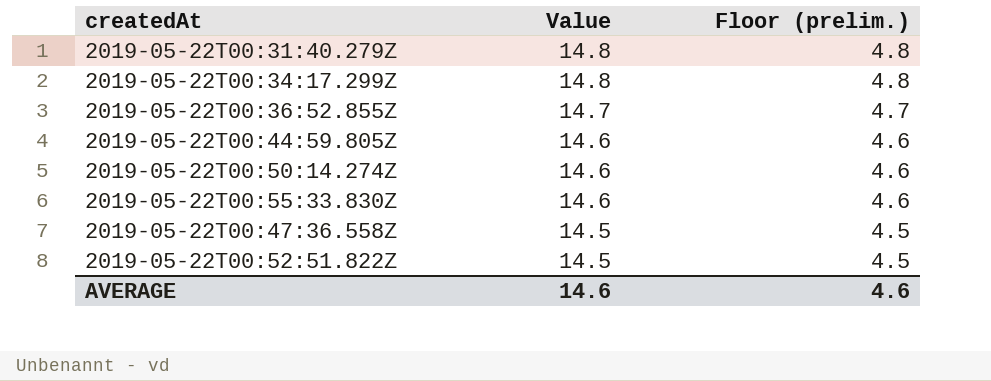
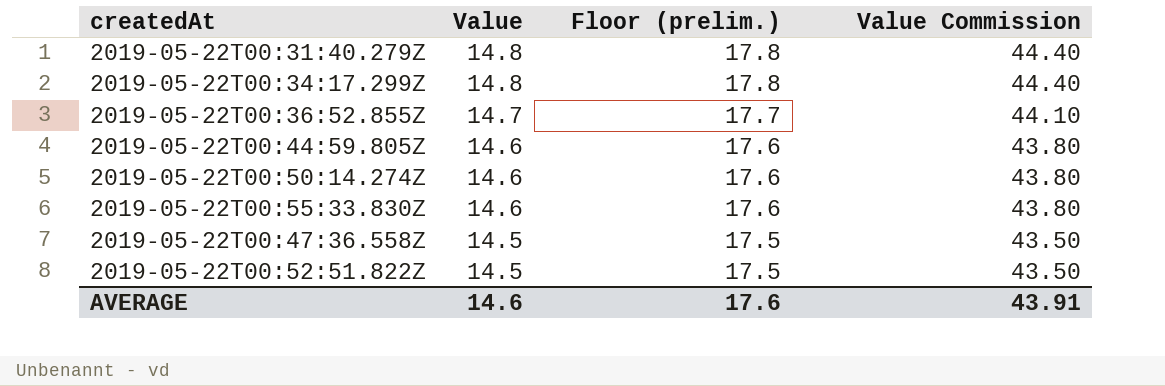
column Floor (prelim.) | formula: [Value] - 10 -> [Value] + 3
column Value Commission | formula: none -> [Value] * 3
AVERAGE | Floor (prelim.): 4.6 -> 17.6

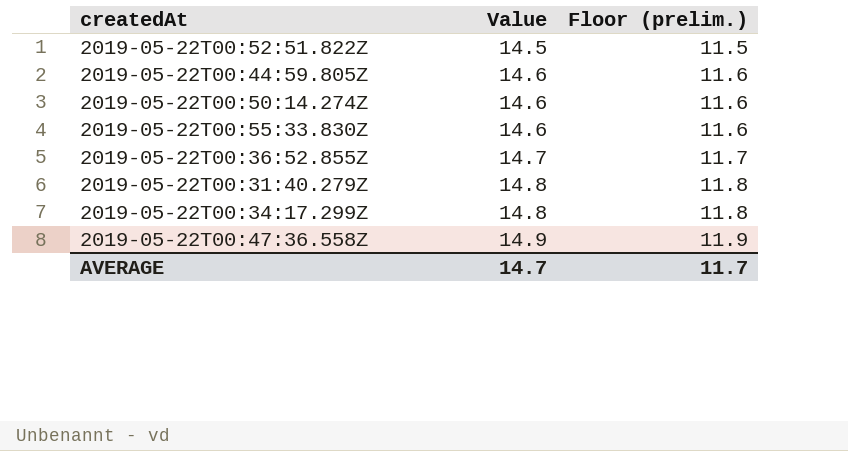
row order: Value descending -> Value ascending
column Value Commission | formula: [Value] * 3 -> none
column Floor (prelim.) | formula: [Value] + 3 -> [Value] - 3
2019-05-22T00:47:36.558Z | Value: 14.5 -> 14.9
AVERAGE | Value: 14.6 -> 14.7
AVERAGE | Floor (prelim.): 17.6 -> 11.7

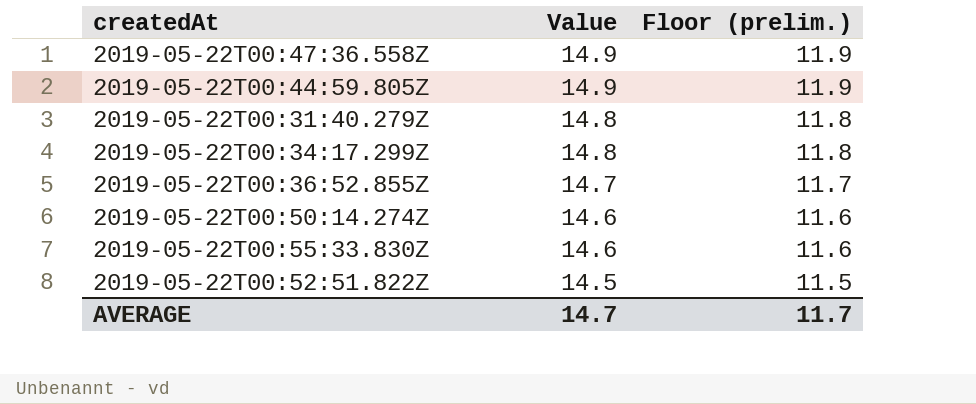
row order: Value ascending -> Value descending
2019-05-22T00:44:59.805Z | Value: 14.6 -> 14.9
2019-05-22T00:44:59.805Z | Floor (prelim.): 11.6 -> 11.9

